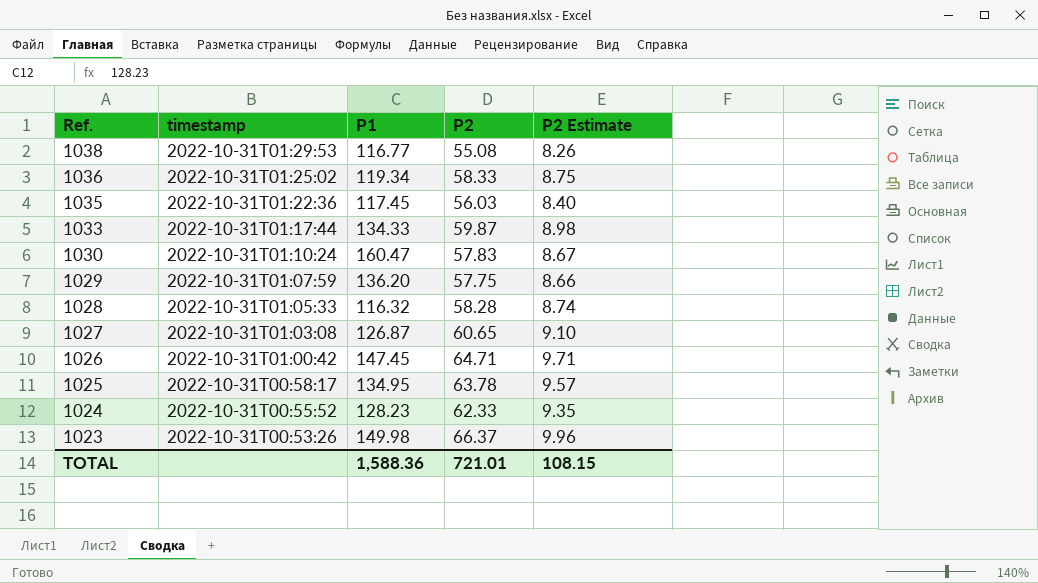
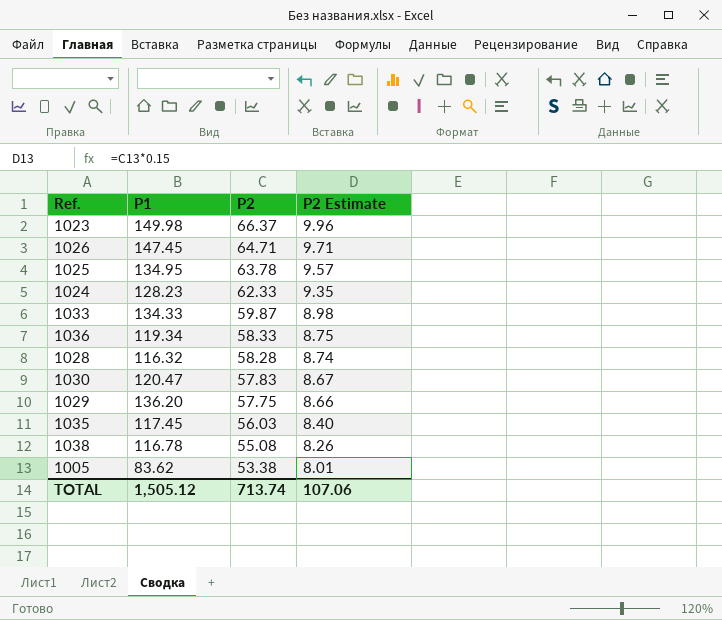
row order: Ref. descending -> P2 descending
column timestamp | position: 2 -> none
row 1027: 2022-10-31T01:03:08 | 126.87 | 60.65 | 9.10 -> none
1030 | P1: 160.47 -> 120.47
1038 | P1: 116.77 -> 116.78
row 1005: none -> 83.62 | 53.38 | 8.01
TOTAL | P1: 1,588.36 -> 1,505.12
TOTAL | P2: 721.01 -> 713.74
TOTAL | P2 Estimate: 108.15 -> 107.06

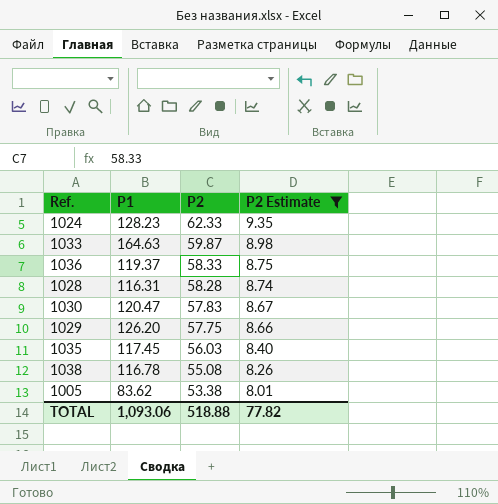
filter: none -> P2 Estimate <= 9.35
1033 | P1: 134.33 -> 164.63
1036 | P1: 119.34 -> 119.37
1028 | P1: 116.32 -> 116.31
1029 | P1: 136.20 -> 126.20
TOTAL | P1: 1,505.12 -> 1,093.06
TOTAL | P2: 713.74 -> 518.88
TOTAL | P2 Estimate: 107.06 -> 77.82

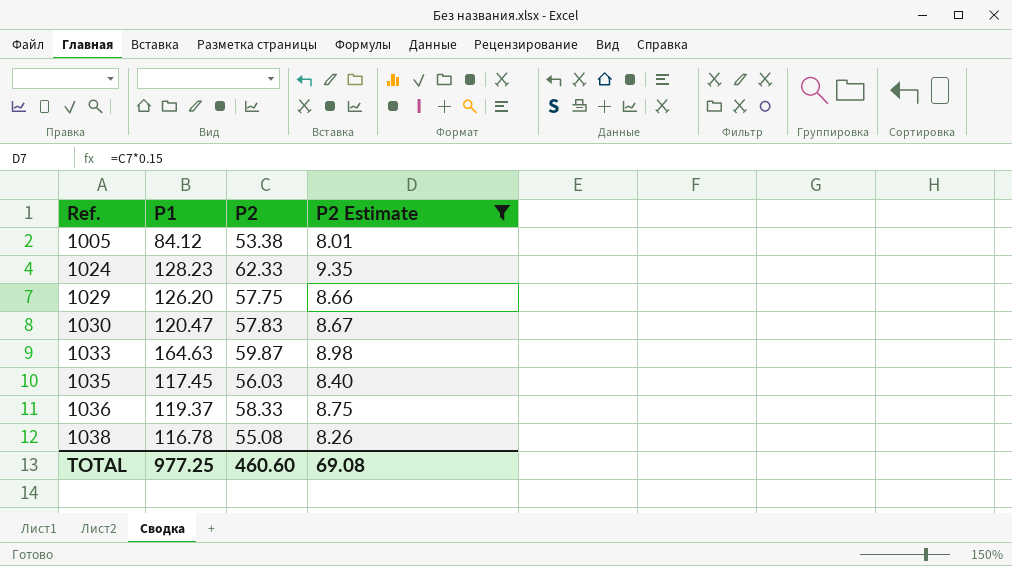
row order: P2 descending -> Ref. ascending
row 1028: 116.31 | 58.28 | 8.74 -> none
1005 | P1: 83.62 -> 84.12
TOTAL | P1: 1,093.06 -> 977.25
TOTAL | P2: 518.88 -> 460.60
TOTAL | P2 Estimate: 77.82 -> 69.08

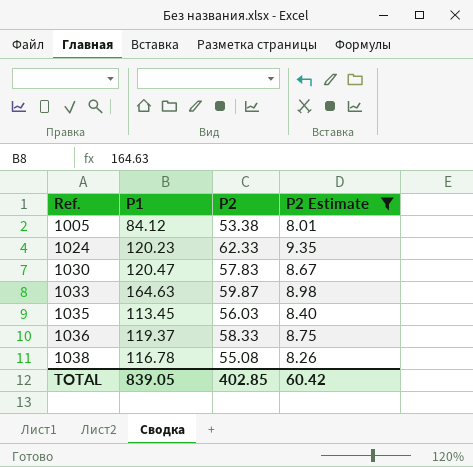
row 1029: 126.20 | 57.75 | 8.66 -> none
1024 | P1: 128.23 -> 120.23
1035 | P1: 117.45 -> 113.45
TOTAL | P1: 977.25 -> 839.05
TOTAL | P2: 460.60 -> 402.85
TOTAL | P2 Estimate: 69.08 -> 60.42

